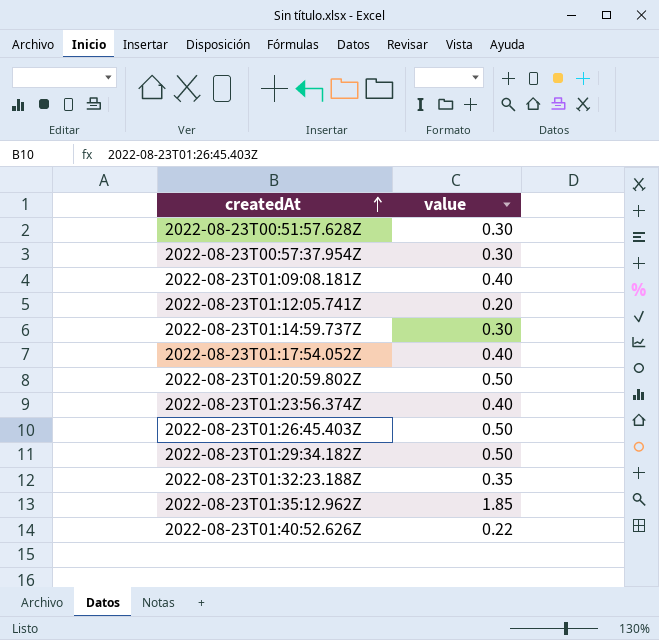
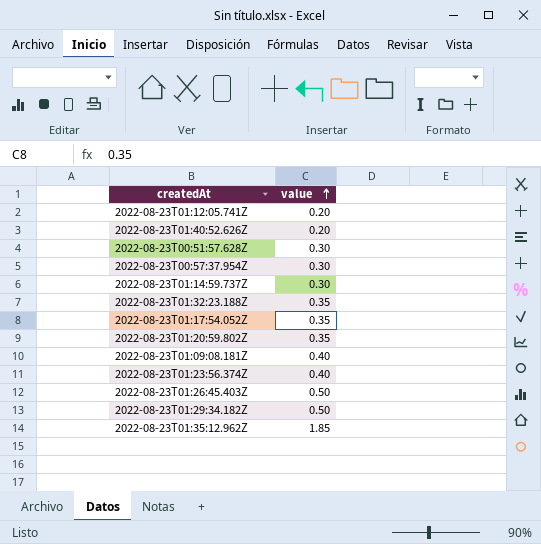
row order: createdAt ascending -> value ascending
2022-08-23T01:40:52.626Z | value: 0.22 -> 0.20
2022-08-23T01:17:54.052Z | value: 0.40 -> 0.35
2022-08-23T01:20:59.802Z | value: 0.50 -> 0.35

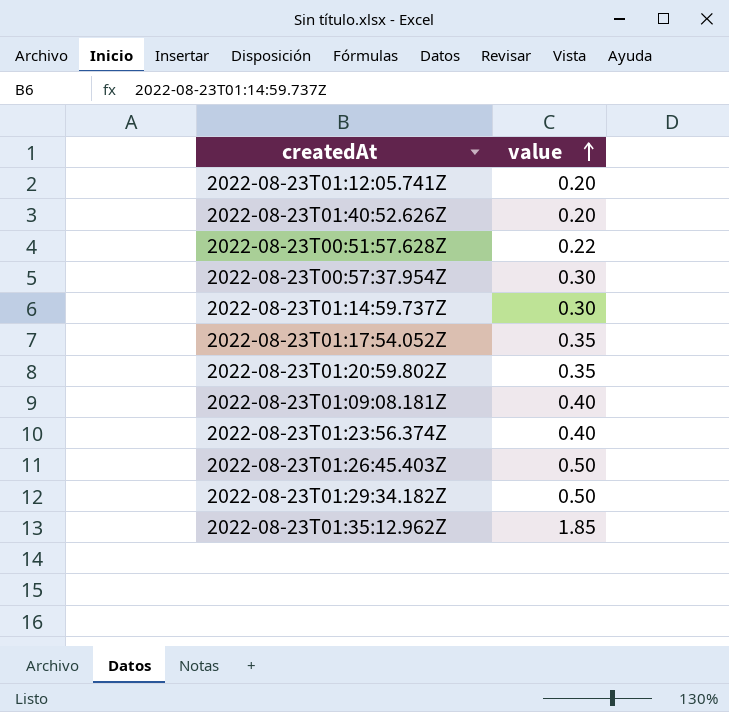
row 2022-08-23T01:32:23.188Z: 0.35 -> none
2022-08-23T00:51:57.628Z | value: 0.30 -> 0.22

